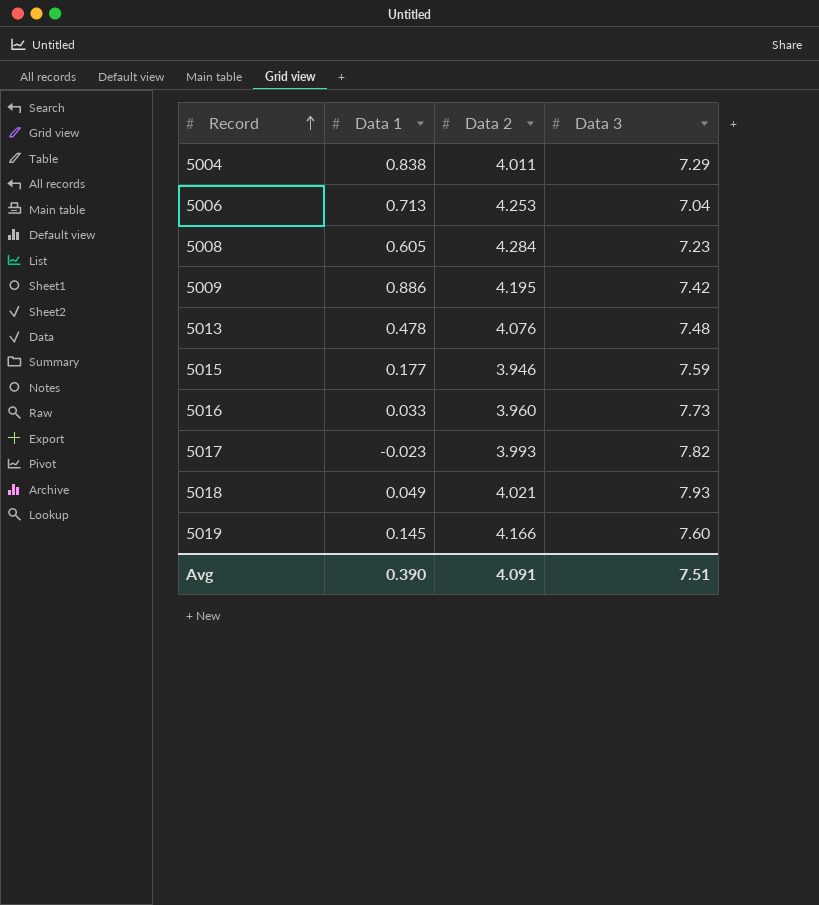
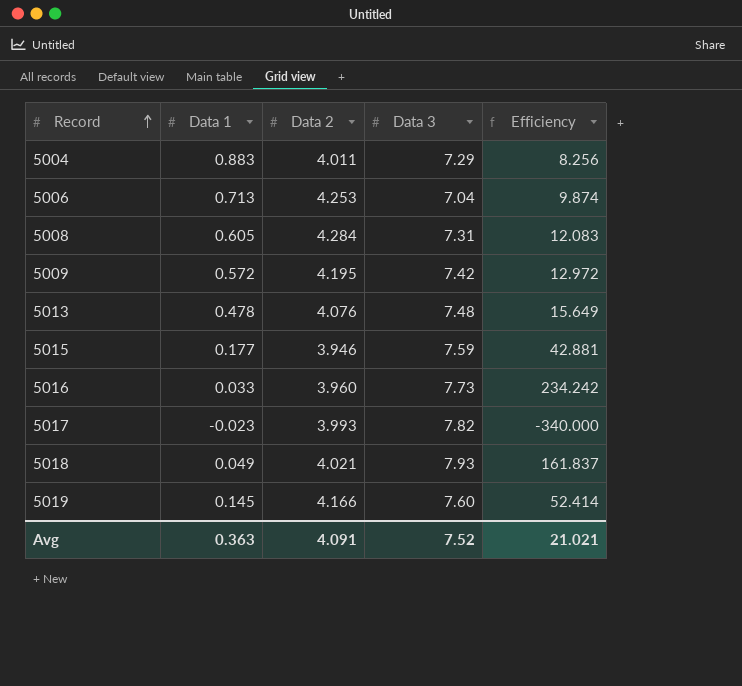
column Efficiency | formula: none -> [Data 3] / [Data 1]
5004 | Data 1: 0.838 -> 0.883
5008 | Data 3: 7.23 -> 7.31
5009 | Data 1: 0.886 -> 0.572
Avg | Data 1: 0.390 -> 0.363
Avg | Data 3: 7.51 -> 7.52

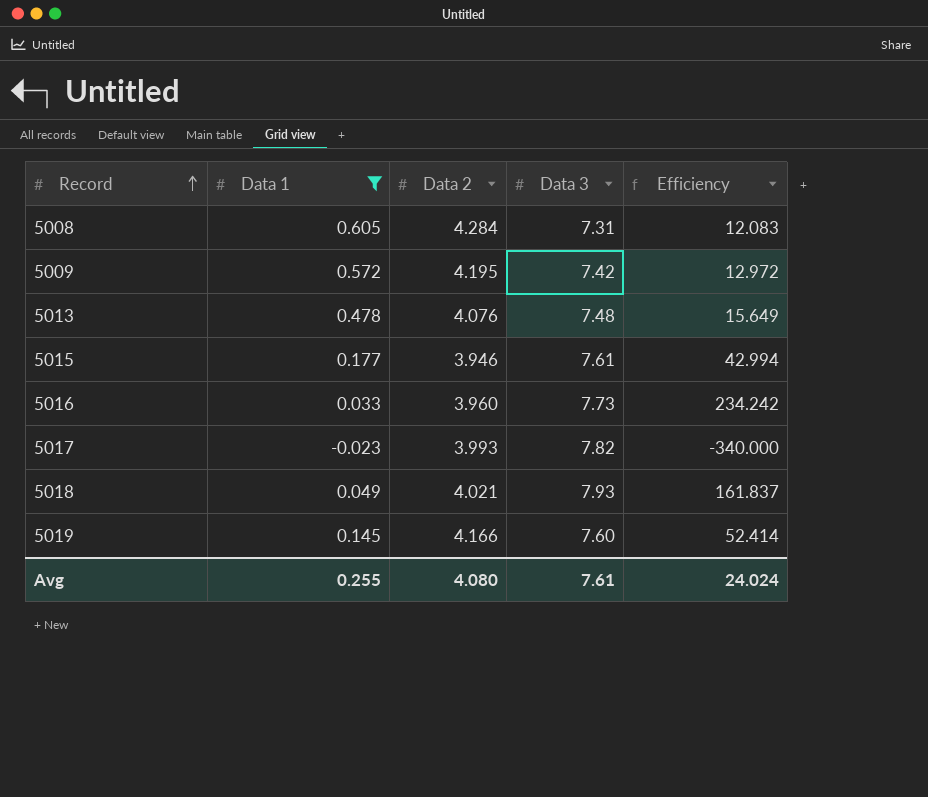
filter: none -> Data 1 <= 0.605
5015 | Data 3: 7.59 -> 7.61
5015 | Efficiency: 42.881 -> 42.994
Avg | Data 1: 0.363 -> 0.255
Avg | Data 2: 4.091 -> 4.080
Avg | Data 3: 7.52 -> 7.61
Avg | Efficiency: 21.021 -> 24.024

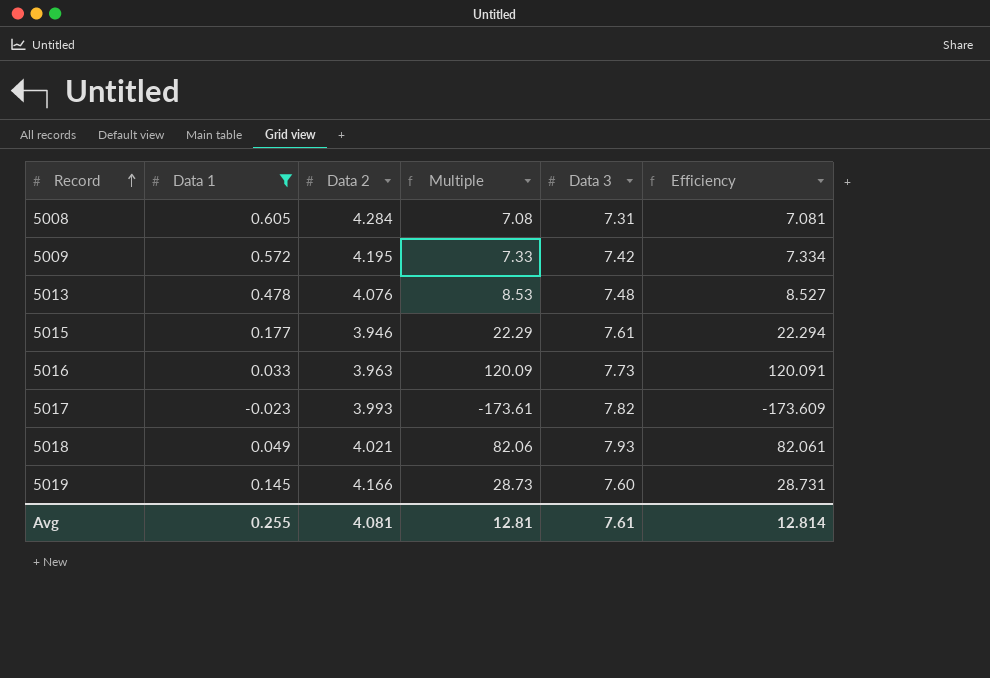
column Multiple | formula: none -> [Data 2] / [Data 1]
column Efficiency | formula: [Data 3] / [Data 1] -> [Data 2] / [Data 1]
5016 | Data 2: 3.960 -> 3.963
Avg | Data 2: 4.080 -> 4.081
Avg | Efficiency: 24.024 -> 12.814

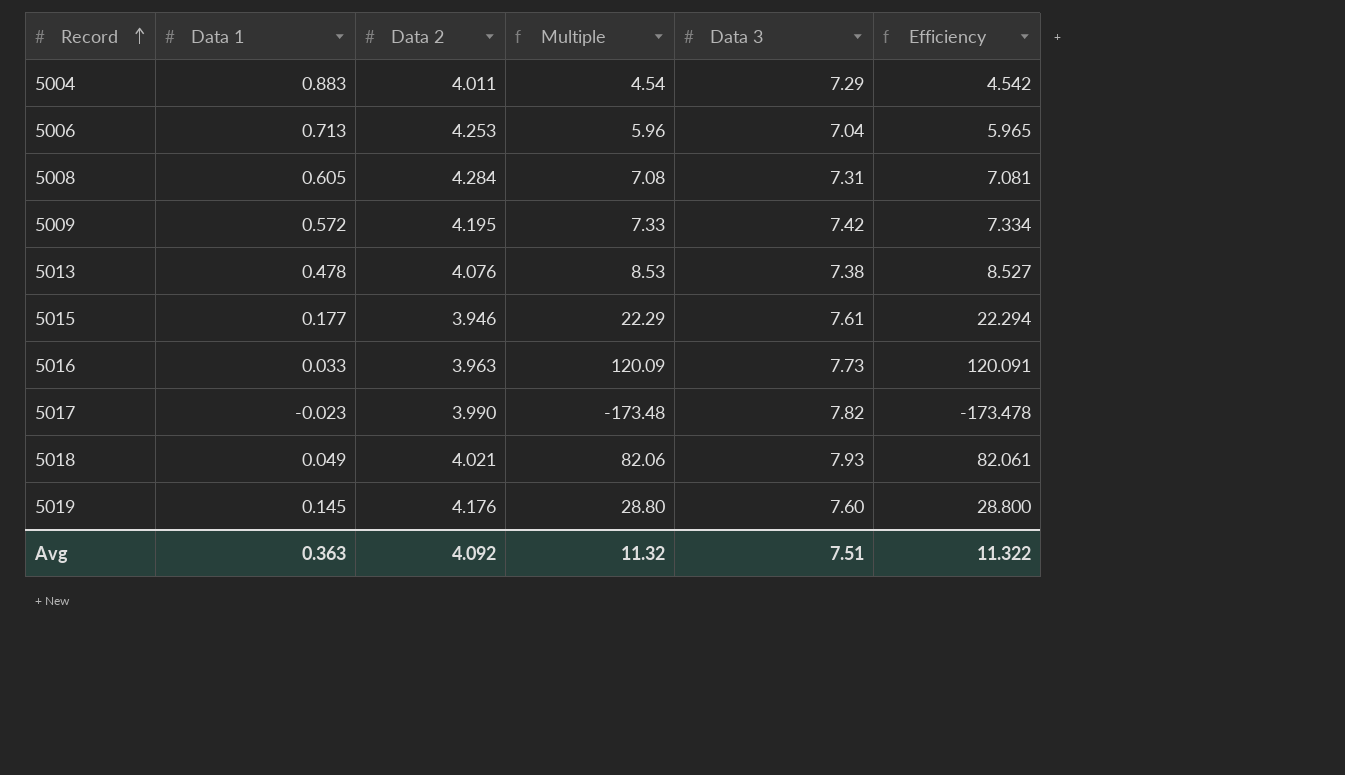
filter: Data 1 <= 0.605 -> none
5013 | Data 3: 7.48 -> 7.38
5017 | Data 2: 3.993 -> 3.990
5017 | Multiple: -173.61 -> -173.48
5017 | Efficiency: -173.609 -> -173.478
5019 | Data 2: 4.166 -> 4.176
5019 | Multiple: 28.73 -> 28.80
5019 | Efficiency: 28.731 -> 28.800
Avg | Data 1: 0.255 -> 0.363
Avg | Data 2: 4.081 -> 4.092
Avg | Multiple: 12.81 -> 11.32
Avg | Data 3: 7.61 -> 7.51
Avg | Efficiency: 12.814 -> 11.322

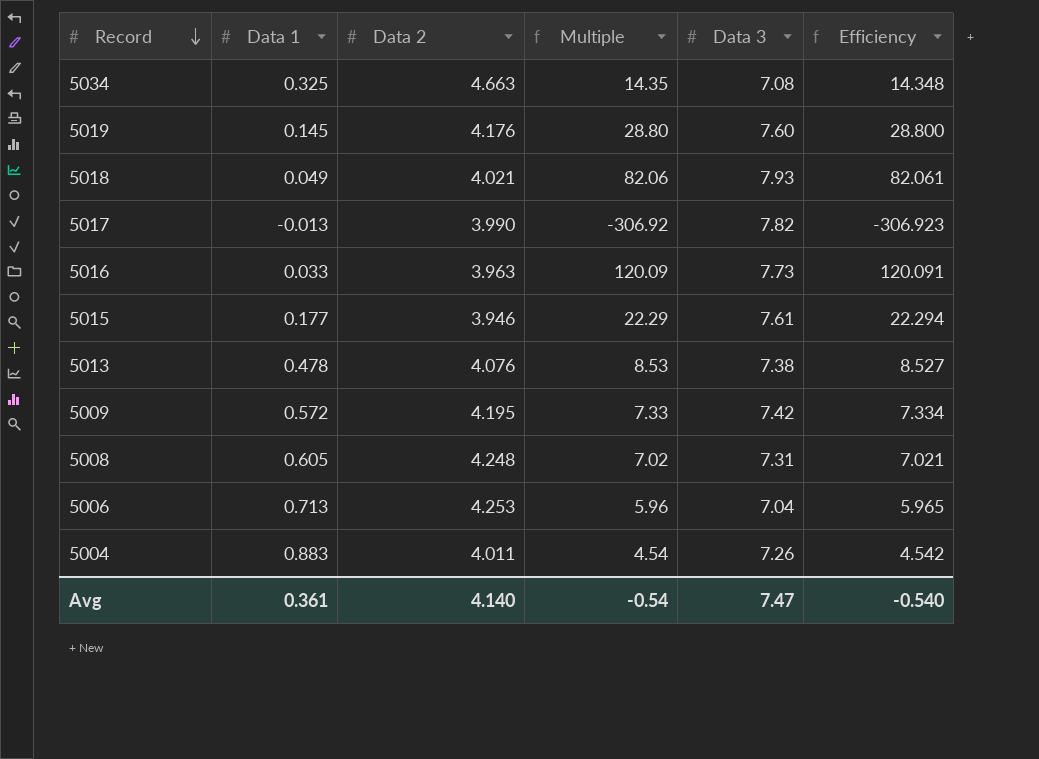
row order: Record ascending -> Record descending
row 5034: none -> 0.325 | 4.663 | 14.35 | 7.08 | 14.348
5017 | Data 1: -0.023 -> -0.013
5017 | Multiple: -173.48 -> -306.92
5017 | Efficiency: -173.478 -> -306.923
5008 | Data 2: 4.284 -> 4.248
5008 | Multiple: 7.08 -> 7.02
5008 | Efficiency: 7.081 -> 7.021
5004 | Data 3: 7.29 -> 7.26
Avg | Data 1: 0.363 -> 0.361
Avg | Data 2: 4.092 -> 4.140
Avg | Multiple: 11.32 -> -0.54
Avg | Data 3: 7.51 -> 7.47
Avg | Efficiency: 11.322 -> -0.540

